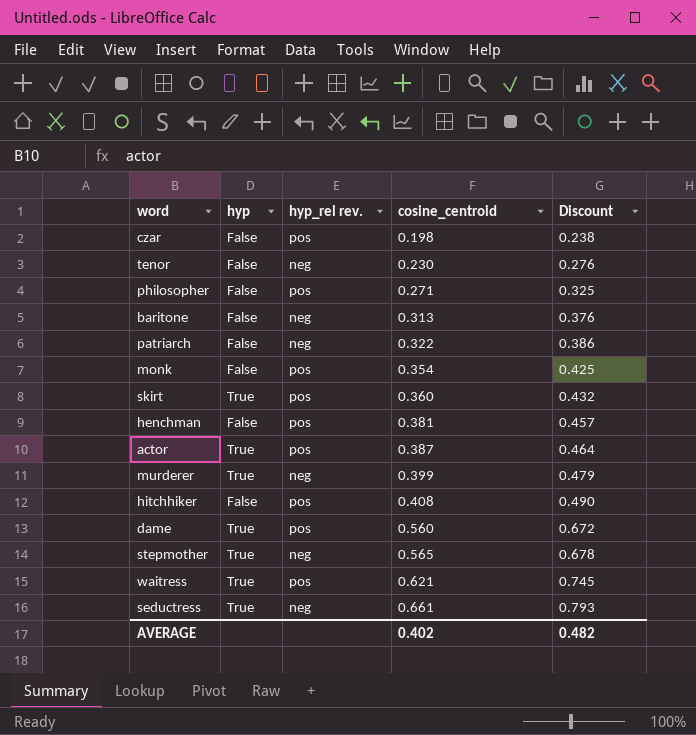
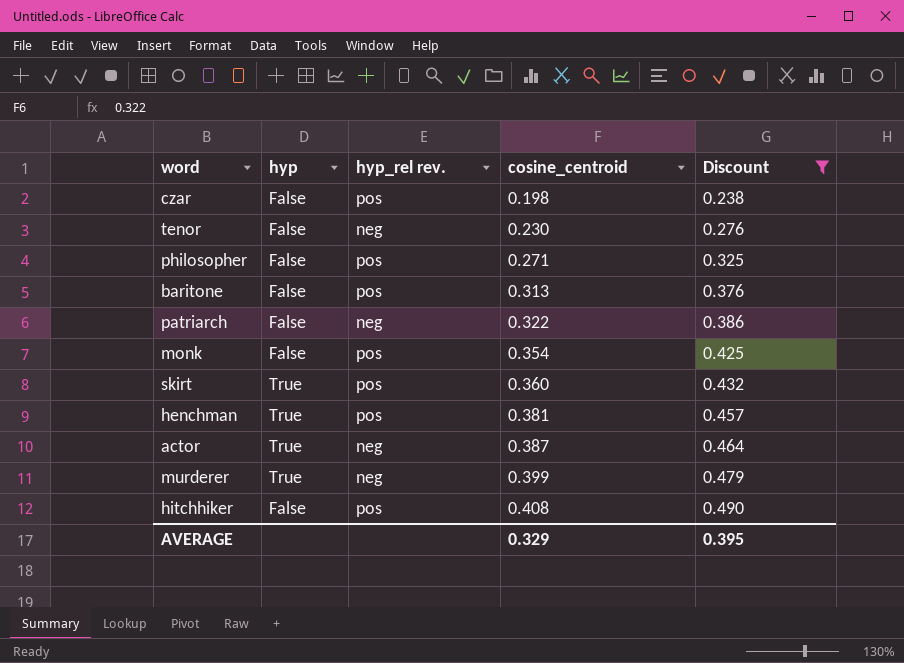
filter: none -> Discount <= 0.490
baritone | hyp_rel rev.: neg -> pos
henchman | hyp: False -> True
actor | hyp_rel rev.: pos -> neg
AVERAGE | cosine_centroid: 0.402 -> 0.329
AVERAGE | Discount: 0.482 -> 0.395

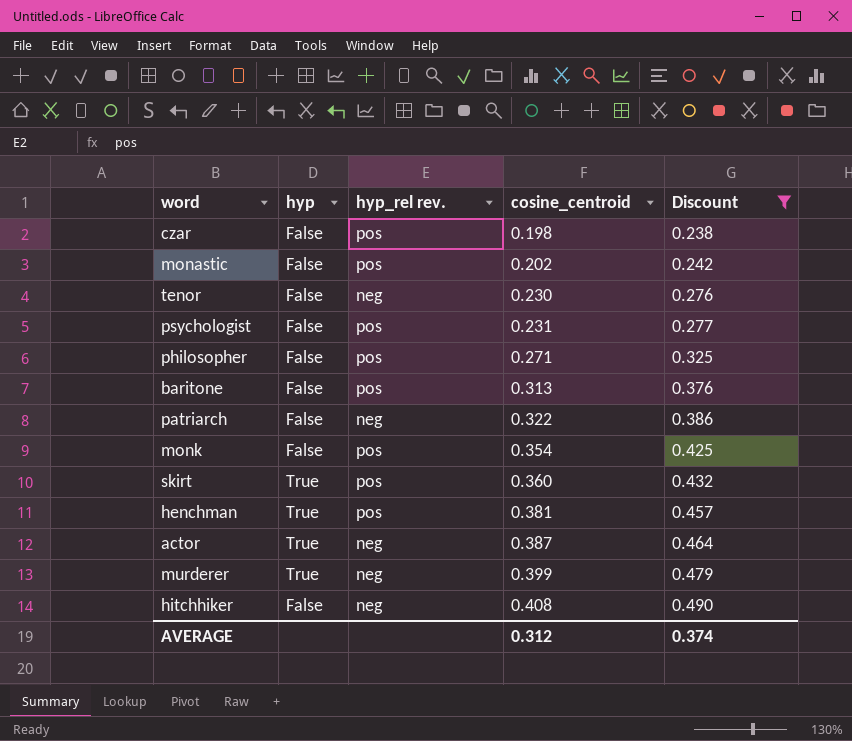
row monastic: none -> False | pos | 0.202 | 0.242
row psychologist: none -> False | pos | 0.231 | 0.277
hitchhiker | hyp_rel rev.: pos -> neg
AVERAGE | cosine_centroid: 0.329 -> 0.312
AVERAGE | Discount: 0.395 -> 0.374

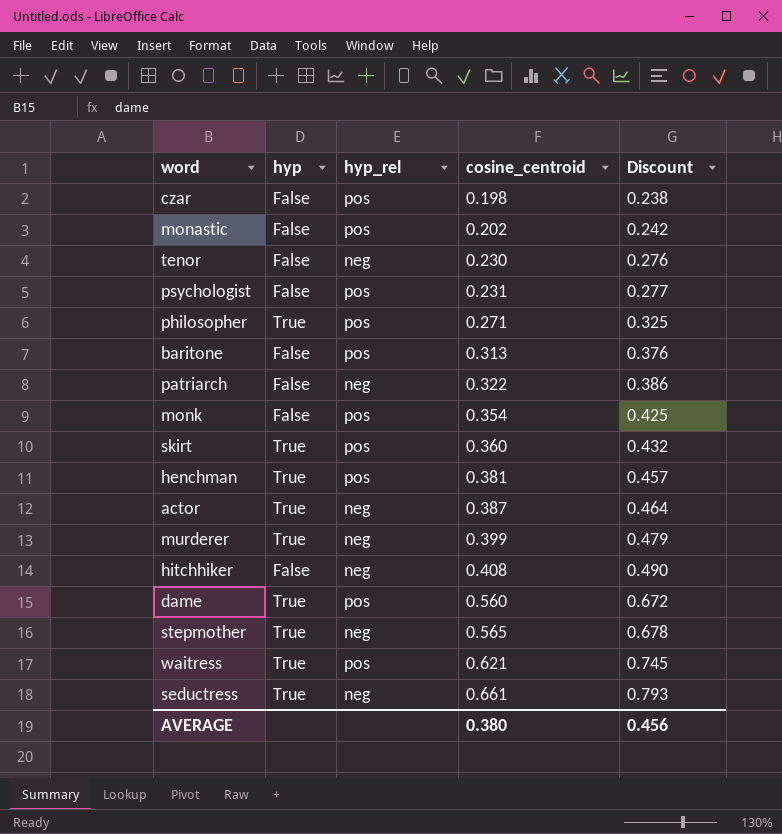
filter: Discount <= 0.490 -> none
column name: hyp_rel rev. -> hyp_rel
philosopher | hyp: False -> True
AVERAGE | cosine_centroid: 0.312 -> 0.380
AVERAGE | Discount: 0.374 -> 0.456

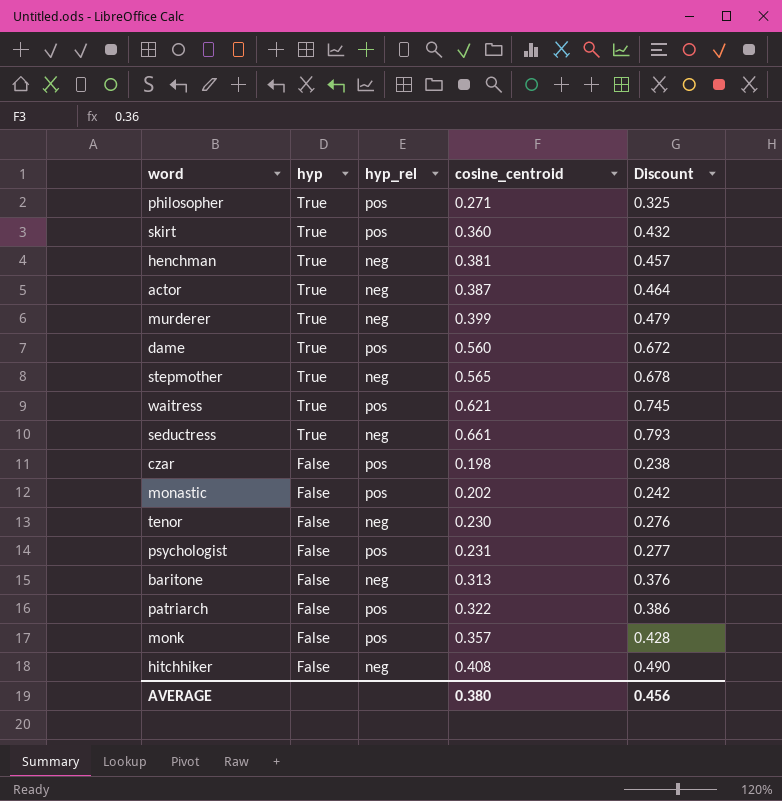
row order: cosine_centroid ascending -> hyp descending
henchman | hyp_rel: pos -> neg
baritone | hyp_rel: pos -> neg
patriarch | hyp_rel: neg -> pos
monk | cosine_centroid: 0.354 -> 0.357
monk | Discount: 0.425 -> 0.428

